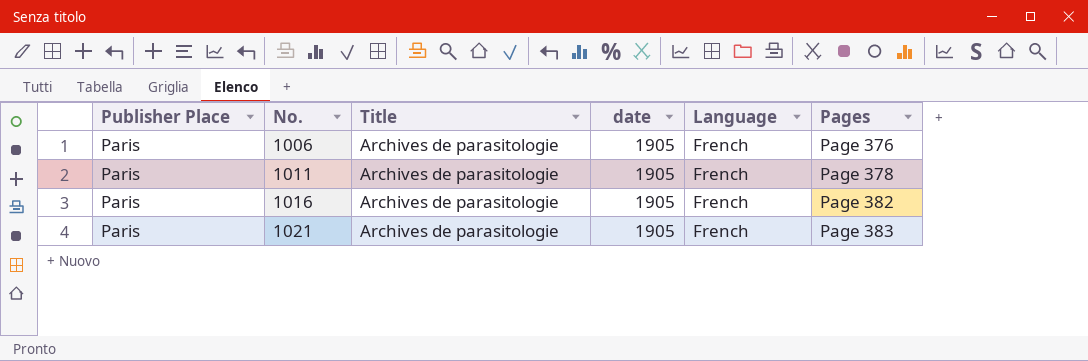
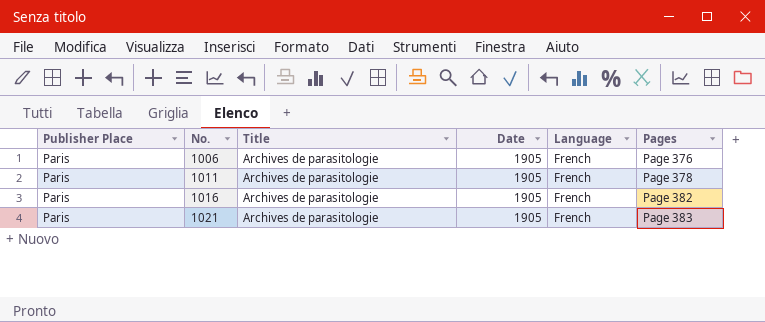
column name: date -> Date

